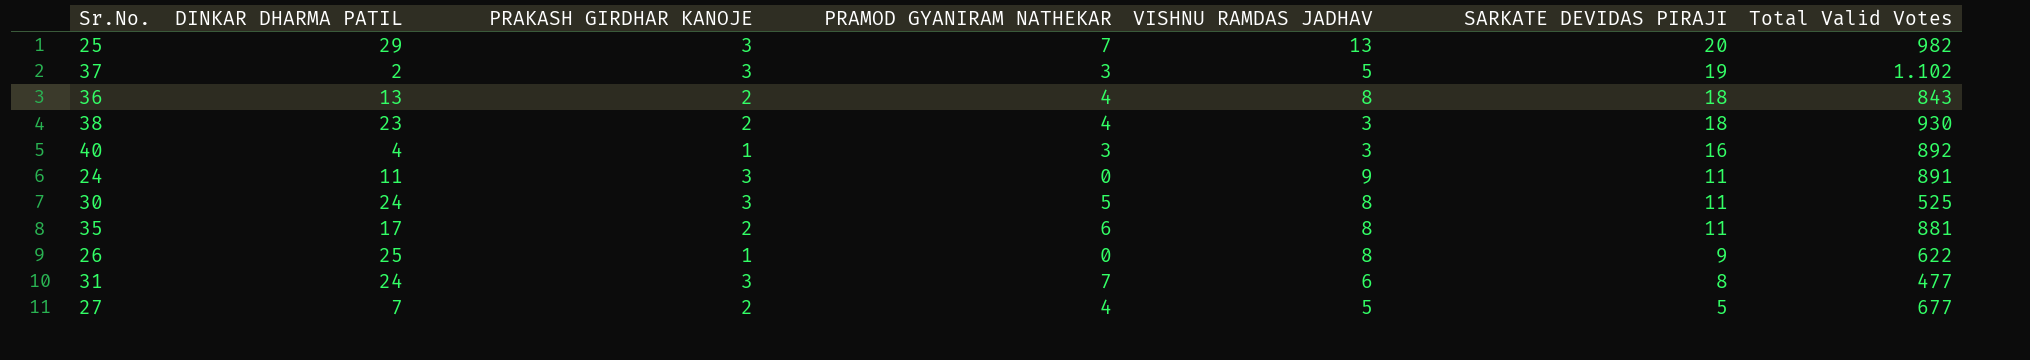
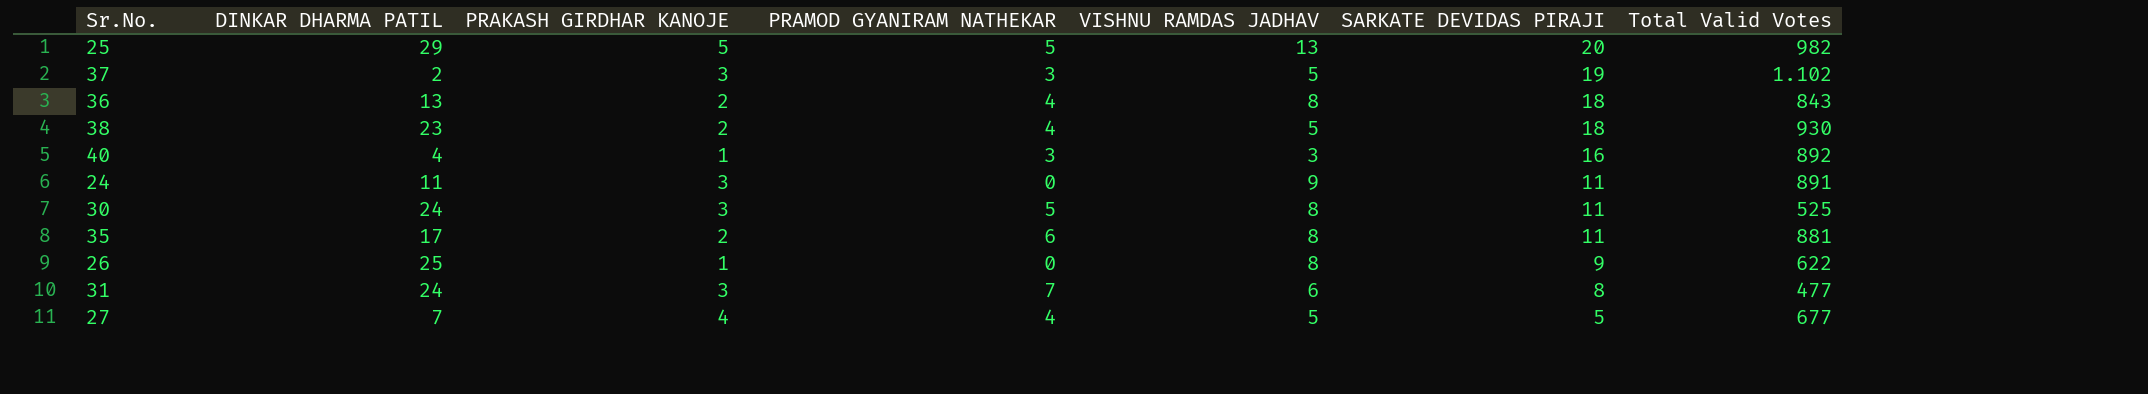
25 | PRAKASH GIRDHAR KANOJE: 3 -> 5
25 | PRAMOD GYANIRAM NATHEKAR: 7 -> 5
38 | VISHNU RAMDAS JADHAV: 3 -> 5
27 | PRAKASH GIRDHAR KANOJE: 2 -> 4

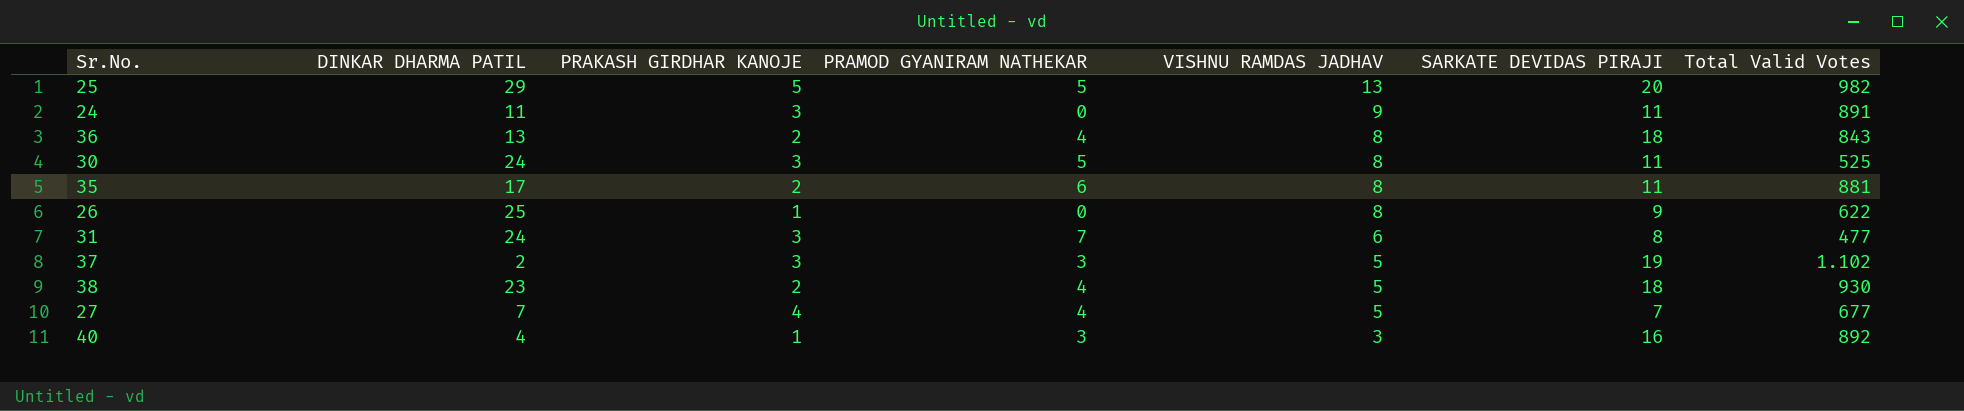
row order: SARKATE DEVIDAS PIRAJI descending -> VISHNU RAMDAS JADHAV descending
27 | SARKATE DEVIDAS PIRAJI: 5 -> 7

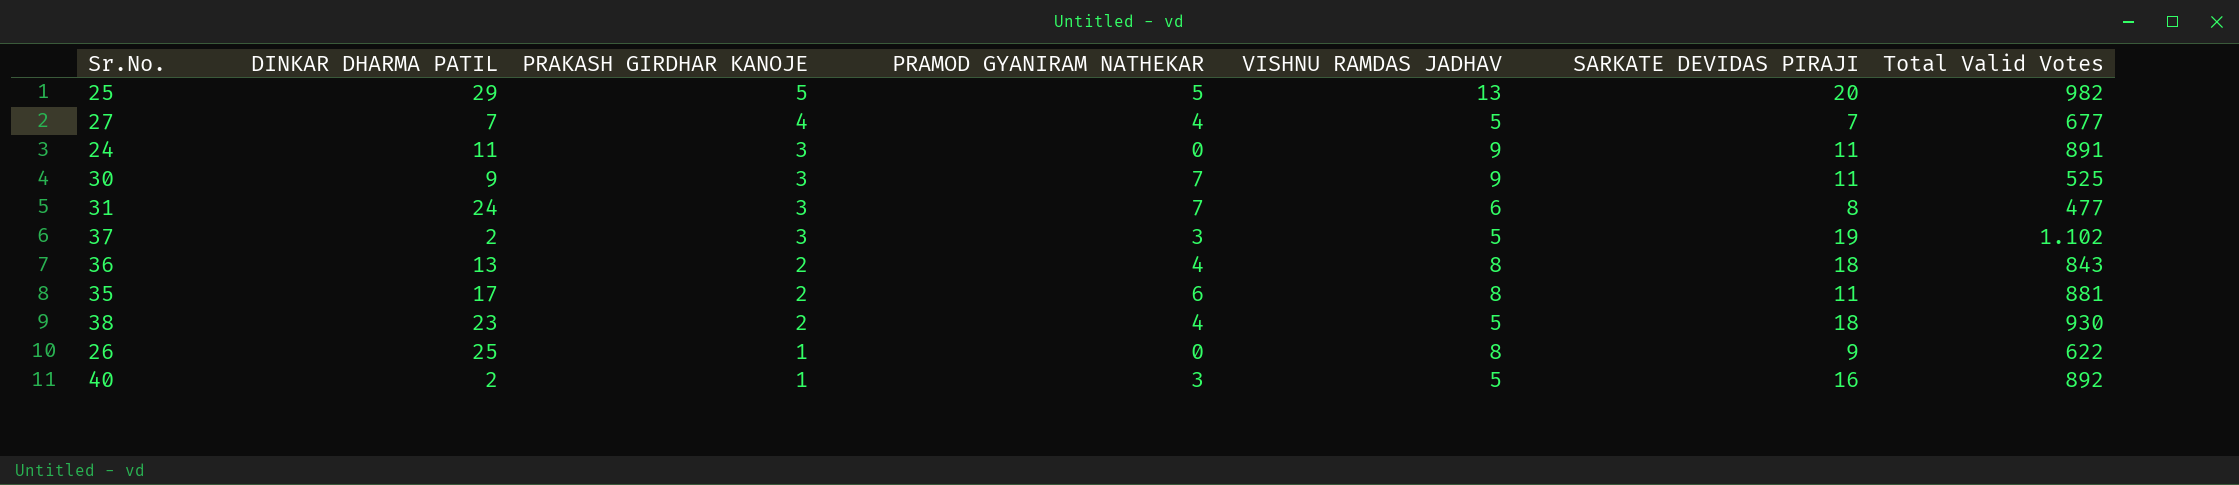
row order: VISHNU RAMDAS JADHAV descending -> PRAKASH GIRDHAR KANOJE descending
30 | DINKAR DHARMA PATIL: 24 -> 9
30 | PRAMOD GYANIRAM NATHEKAR: 5 -> 7
30 | VISHNU RAMDAS JADHAV: 8 -> 9
40 | DINKAR DHARMA PATIL: 4 -> 2
40 | VISHNU RAMDAS JADHAV: 3 -> 5

